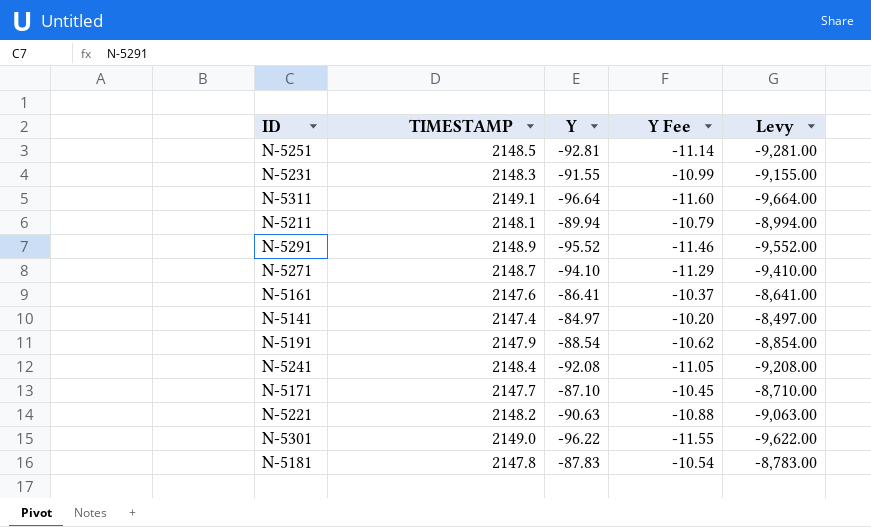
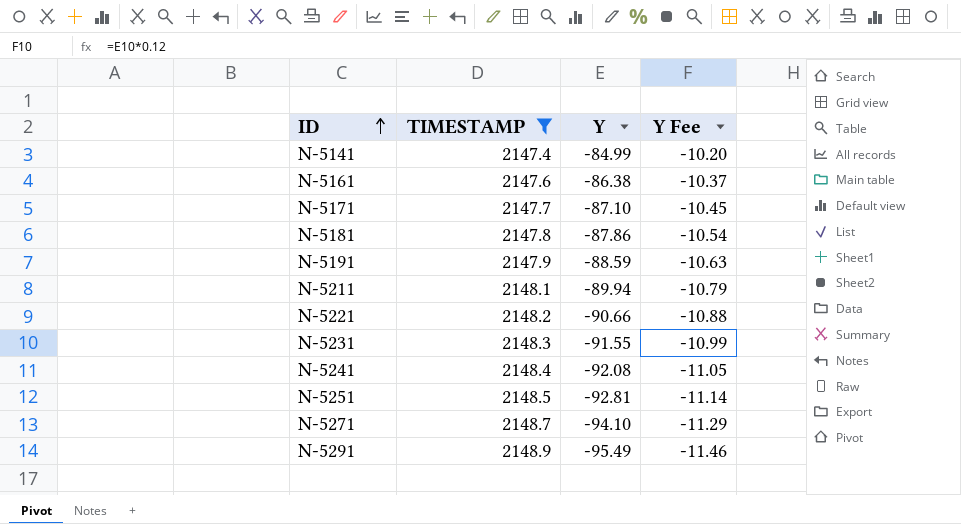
filter: none -> TIMESTAMP <= 2148.9
row order: none -> ID ascending
column Levy | formula: [Y] * 100 -> none
N-5141 | Y: -84.97 -> -84.99
N-5161 | Y: -86.41 -> -86.38
N-5181 | Y: -87.83 -> -87.86
N-5191 | Y: -88.54 -> -88.59
N-5191 | Y Fee: -10.62 -> -10.63
N-5221 | Y: -90.63 -> -90.66
N-5291 | Y: -95.52 -> -95.49

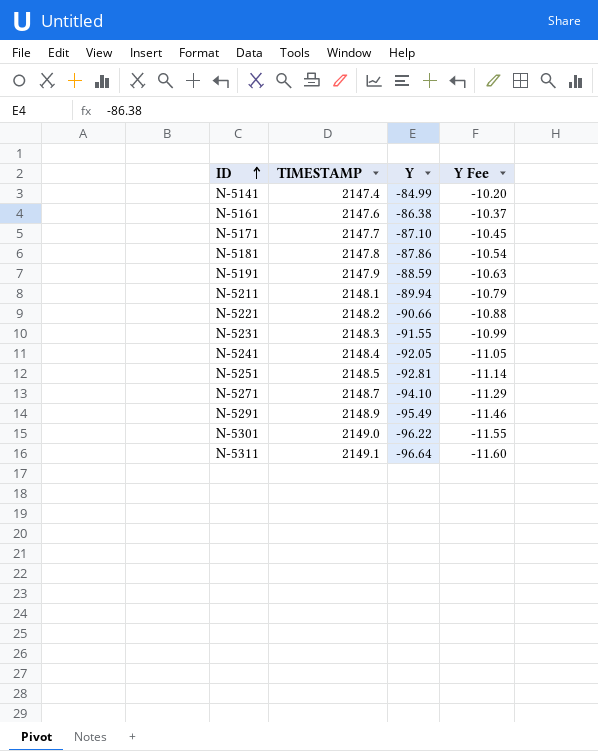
filter: TIMESTAMP <= 2148.9 -> none
N-5241 | Y: -92.08 -> -92.05

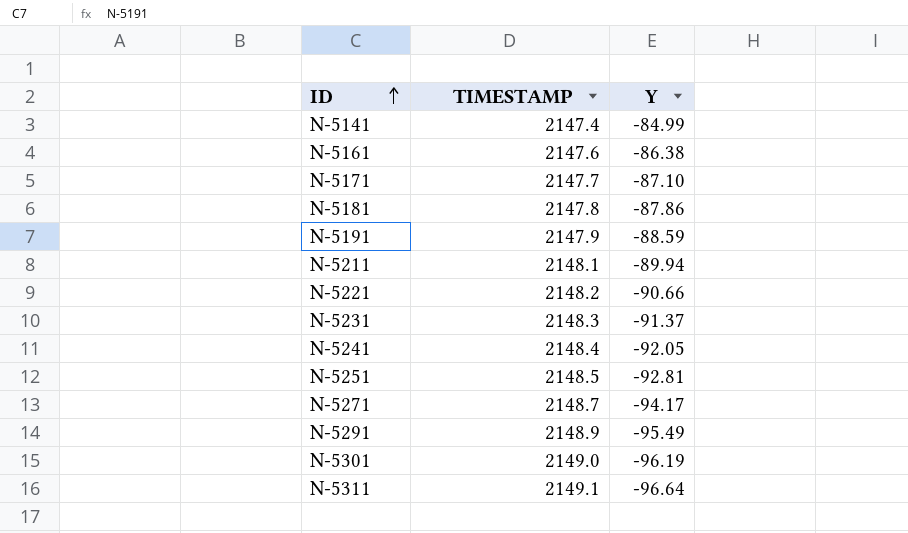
column Y Fee | formula: [Y] * 0.12 -> none
N-5231 | Y: -91.55 -> -91.37
N-5271 | Y: -94.10 -> -94.17
N-5301 | Y: -96.22 -> -96.19

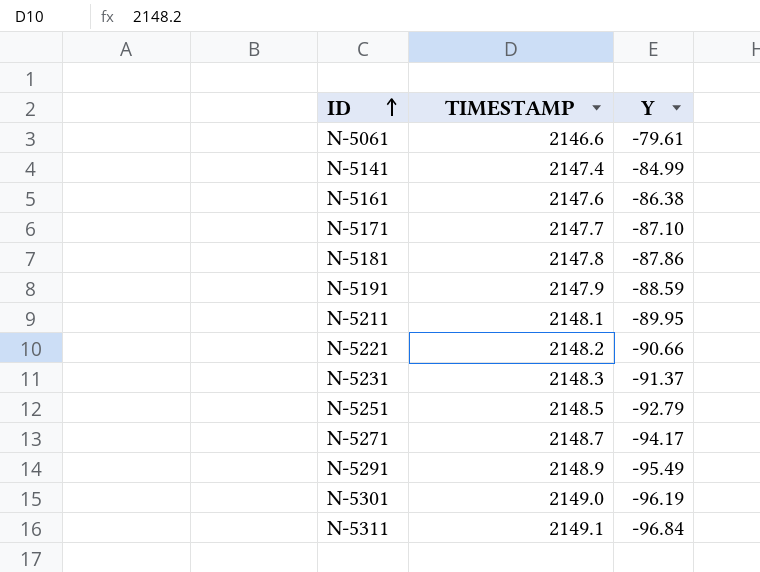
row N-5241: 2148.4 | -92.05 -> none
row N-5061: none -> 2146.6 | -79.61
N-5211 | Y: -89.94 -> -89.95
N-5251 | Y: -92.81 -> -92.79
N-5311 | Y: -96.64 -> -96.84

